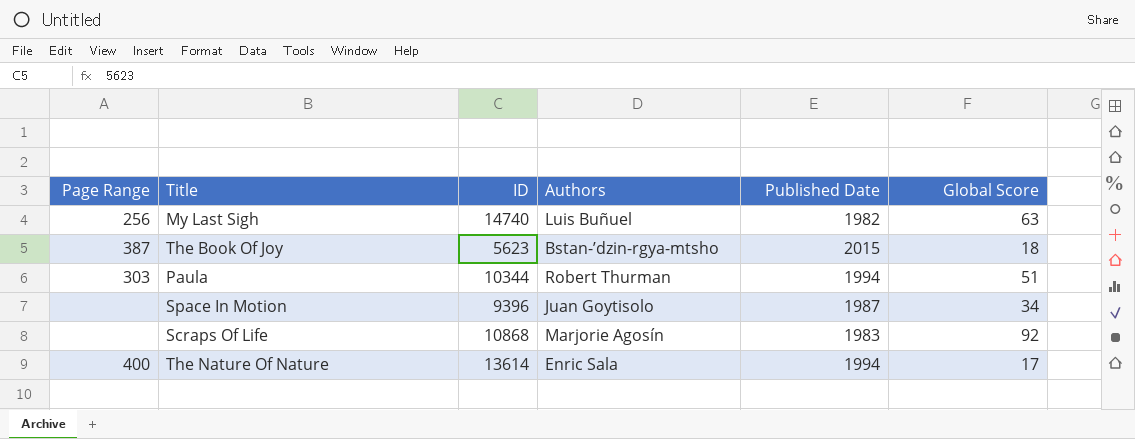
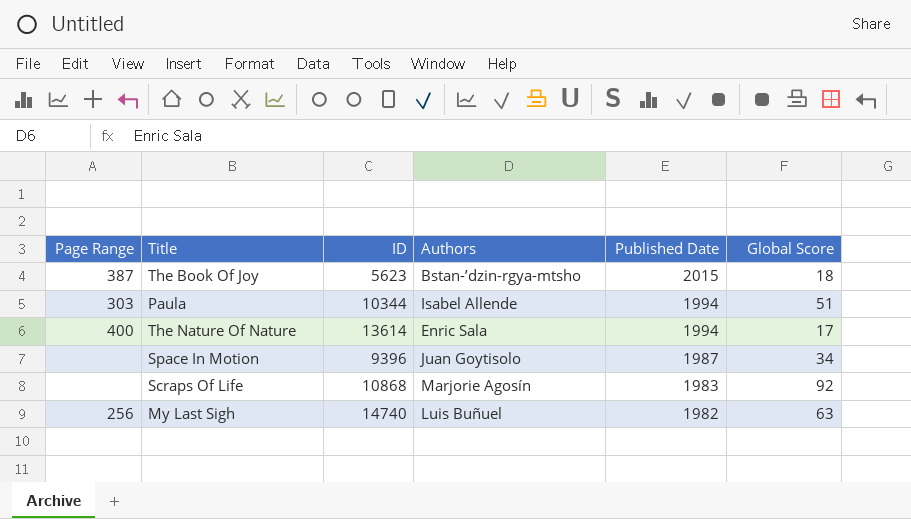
row order: none -> Published Date descending
Paula | Authors: Robert Thurman -> Isabel Allende

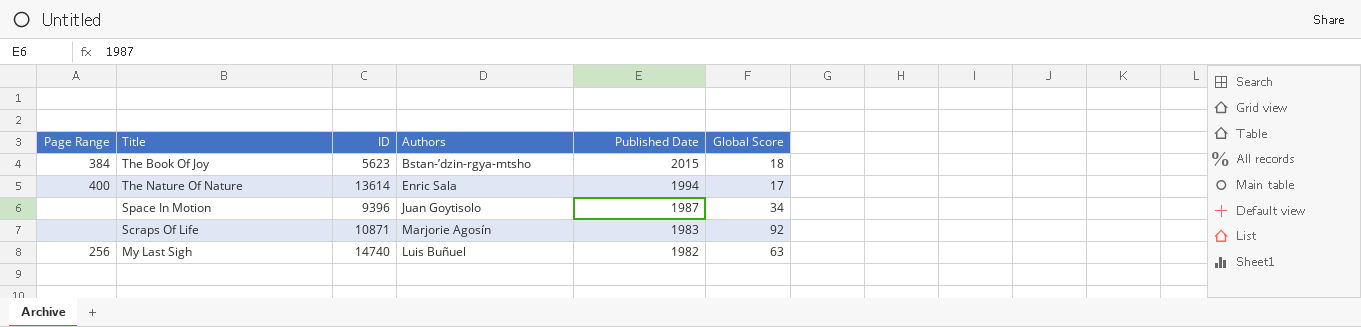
row Paula: 303 | 10344 | Isabel Allende | 1994 | 51 -> none
The Book Of Joy | Page Range: 387 -> 384
Scraps Of Life | ID: 10868 -> 10871

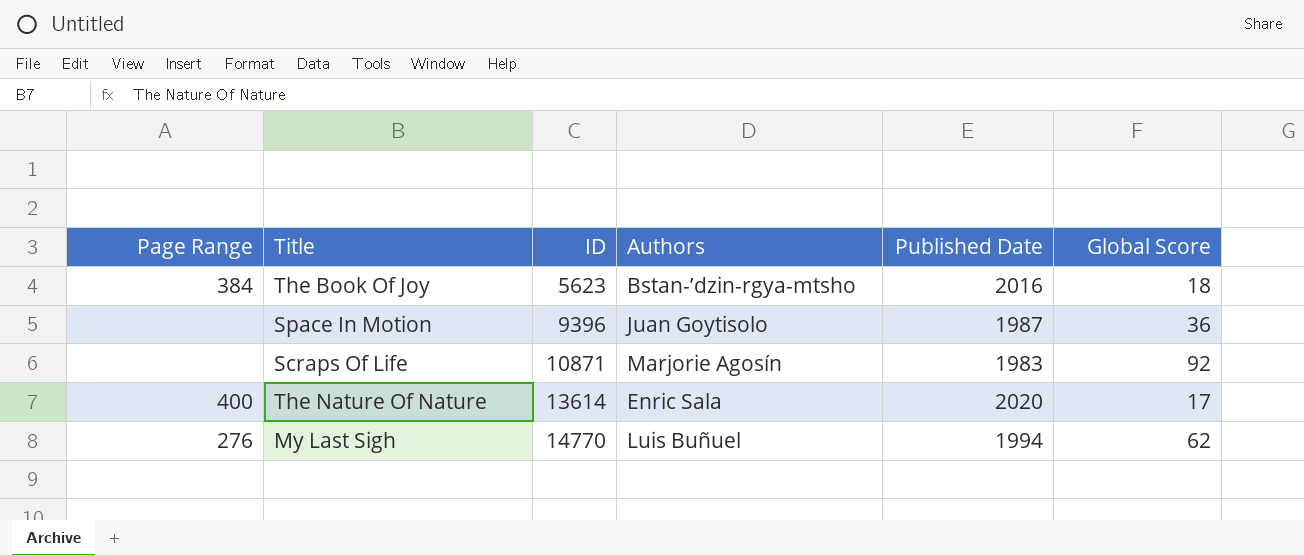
row order: Published Date descending -> ID ascending
The Book Of Joy | Published Date: 2015 -> 2016
Space In Motion | Global Score: 34 -> 36
The Nature Of Nature | Published Date: 1994 -> 2020
My Last Sigh | Page Range: 256 -> 276
My Last Sigh | ID: 14740 -> 14770
My Last Sigh | Published Date: 1982 -> 1994
My Last Sigh | Global Score: 63 -> 62

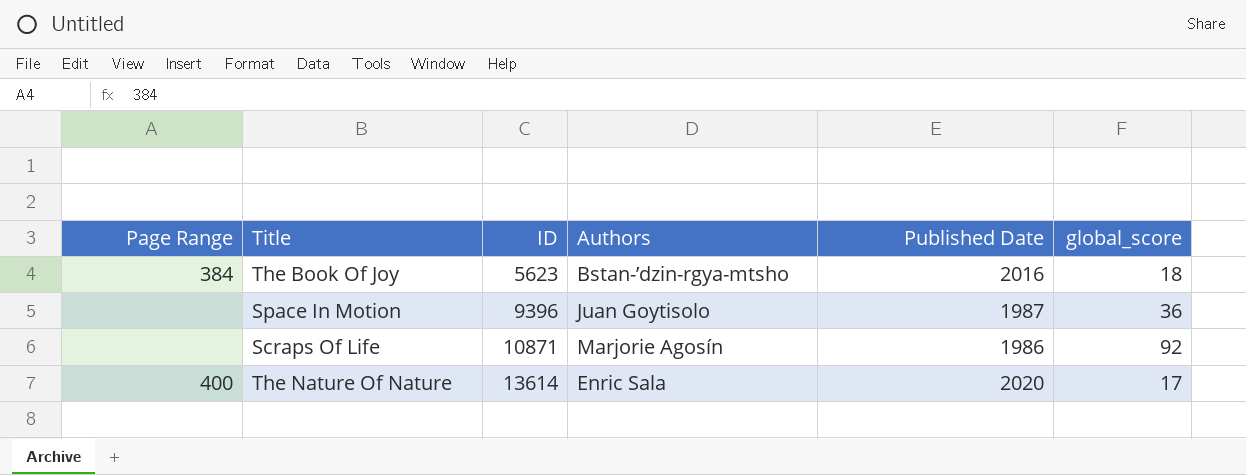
column name: Global Score -> global_score
row My Last Sigh: 276 | 14770 | Luis Buñuel | 1994 | 62 -> none
Scraps Of Life | Published Date: 1983 -> 1986

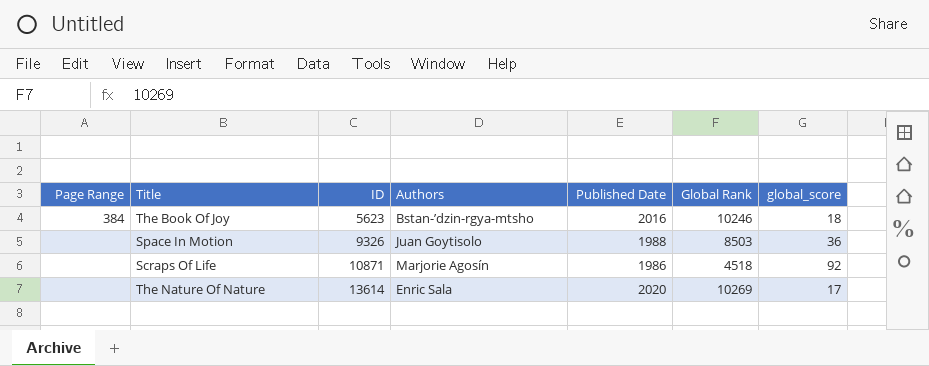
column Global Rank | position: none -> 6
Space In Motion | ID: 9396 -> 9326
Space In Motion | Published Date: 1987 -> 1988
The Nature Of Nature | Page Range: 400 -> none

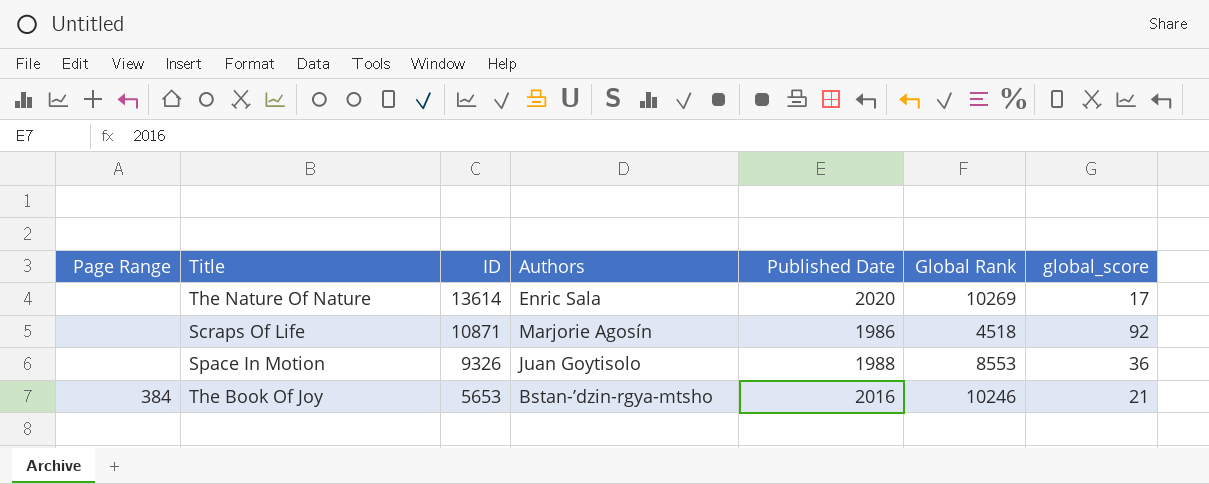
row order: ID ascending -> ID descending
Space In Motion | Global Rank: 8503 -> 8553
The Book Of Joy | ID: 5623 -> 5653
The Book Of Joy | global_score: 18 -> 21

